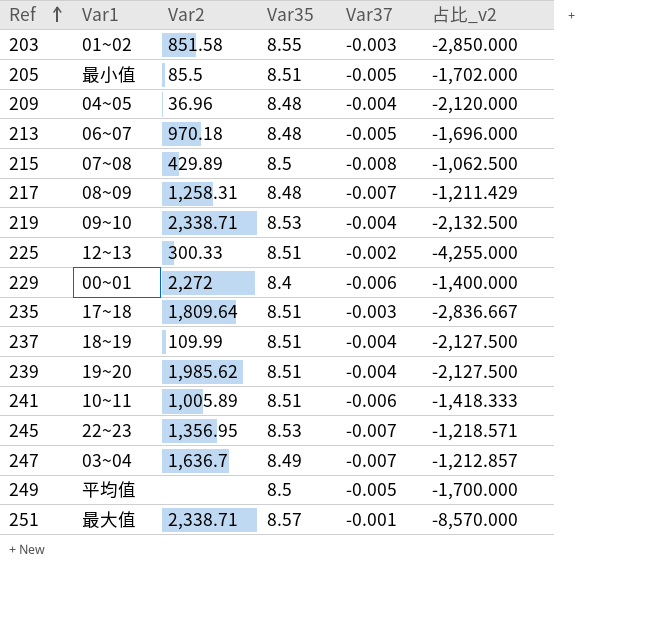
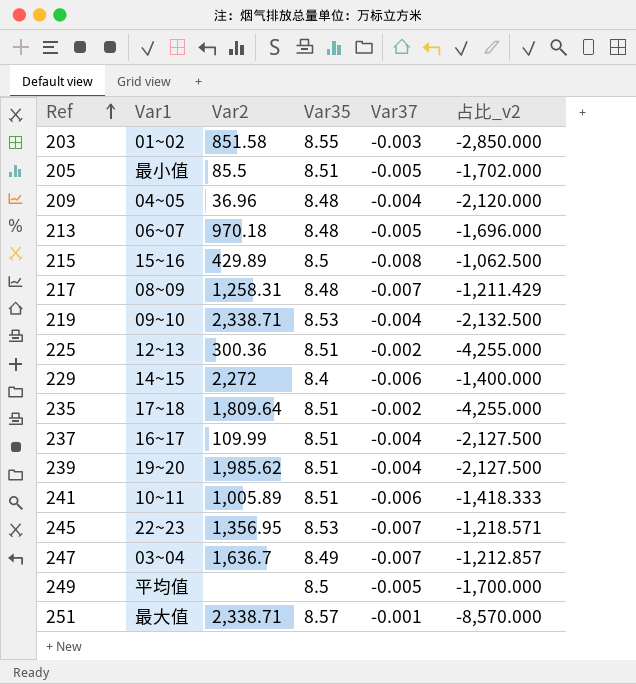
215 | Var1: 07~08 -> 15~16
225 | Var2: 300.33 -> 300.36
229 | Var1: 00~01 -> 14~15
235 | Var37: -0.003 -> -0.002
235 | 占比_v2: -2,836.667 -> -4,255.000
237 | Var1: 18~19 -> 16~17

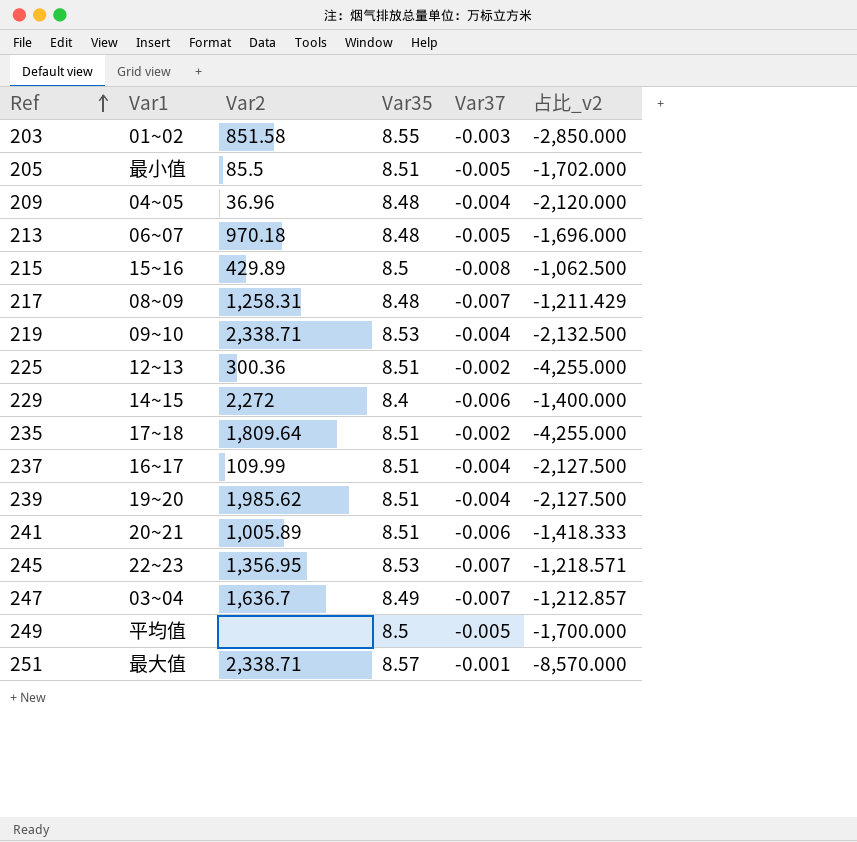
241 | Var1: 10~11 -> 20~21

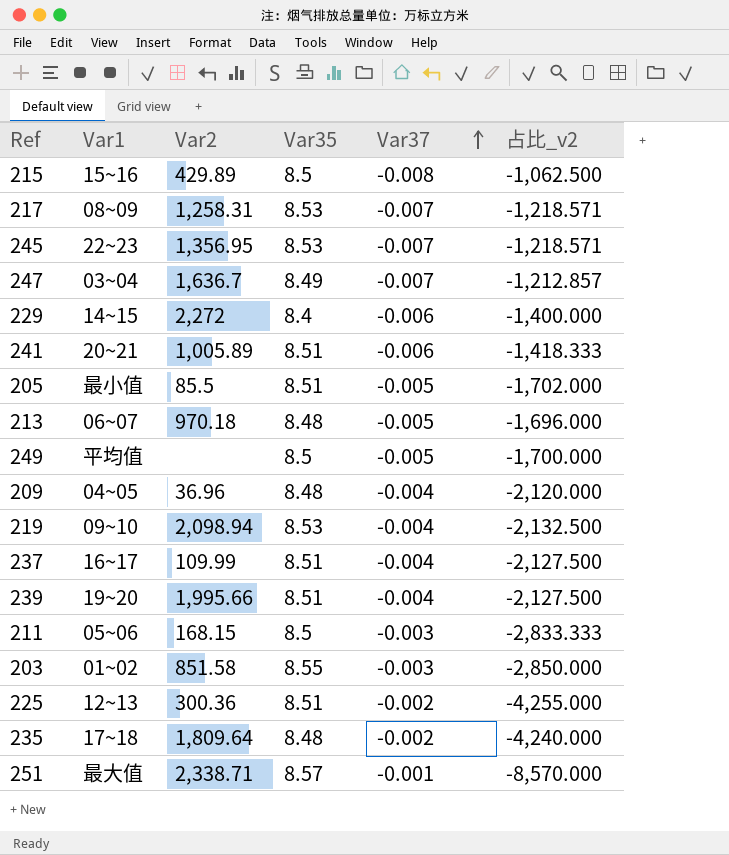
row order: Ref ascending -> Var37 ascending
217 | Var35: 8.48 -> 8.53
217 | 占比_v2: -1,211.429 -> -1,218.571
219 | Var2: 2,338.71 -> 2,098.94
239 | Var2: 1,985.62 -> 1,995.66
row 211: none -> 05~06 | 168.15 | 8.5 | -0.003 | -2,833.333
235 | Var35: 8.51 -> 8.48
235 | 占比_v2: -4,255.000 -> -4,240.000

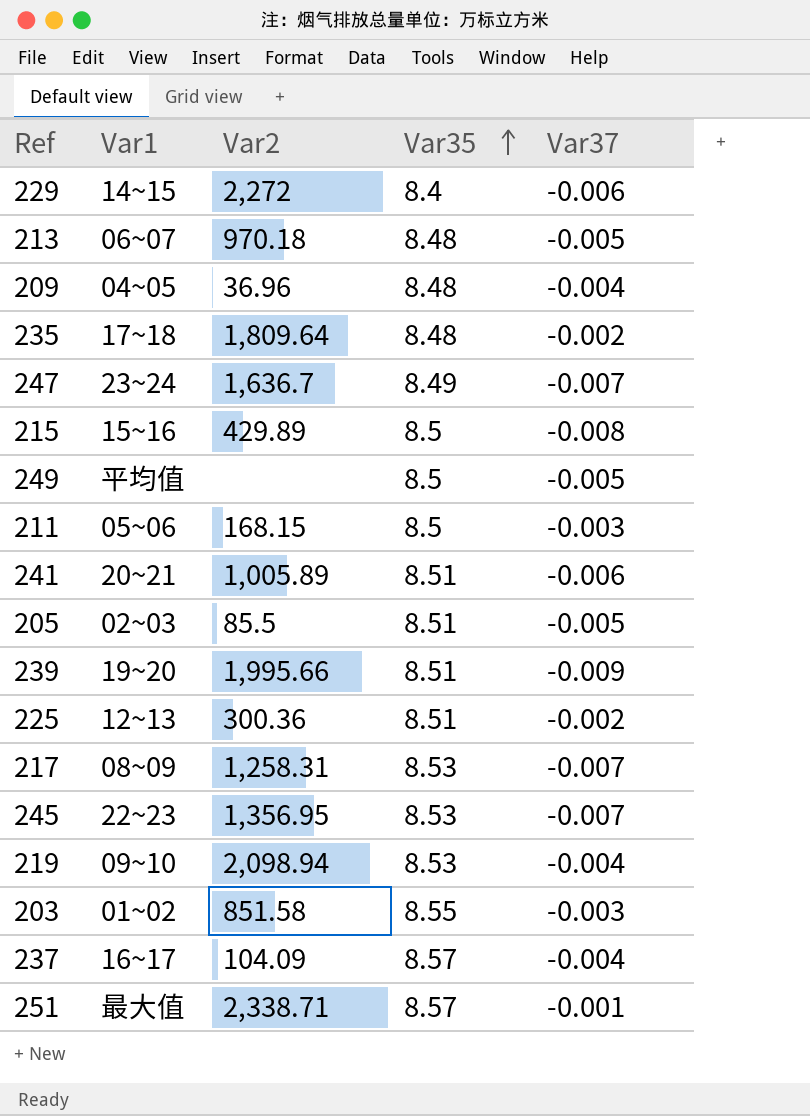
row order: Var37 ascending -> Var35 ascending
column 占比_v2 | formula: [Var35] / [Var37] -> none
247 | Var1: 03~04 -> 23~24
205 | Var1: 最小值 -> 02~03
239 | Var37: -0.004 -> -0.009
237 | Var2: 109.99 -> 104.09
237 | Var35: 8.51 -> 8.57

